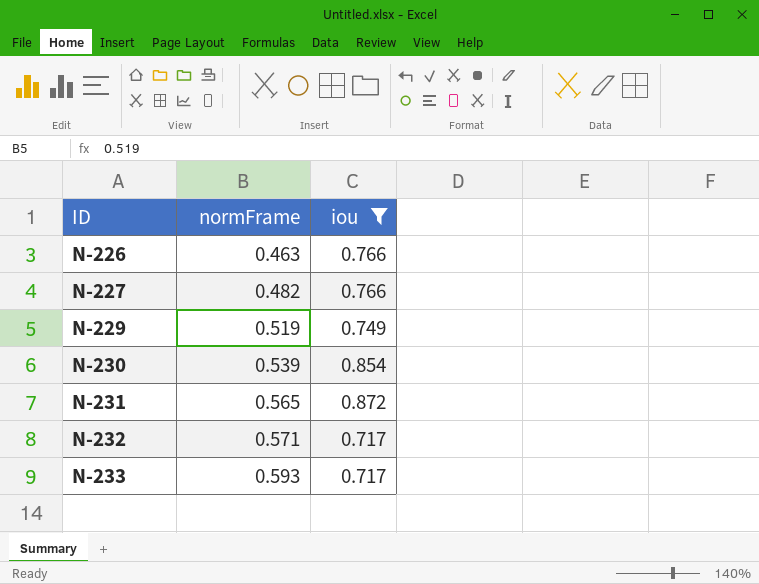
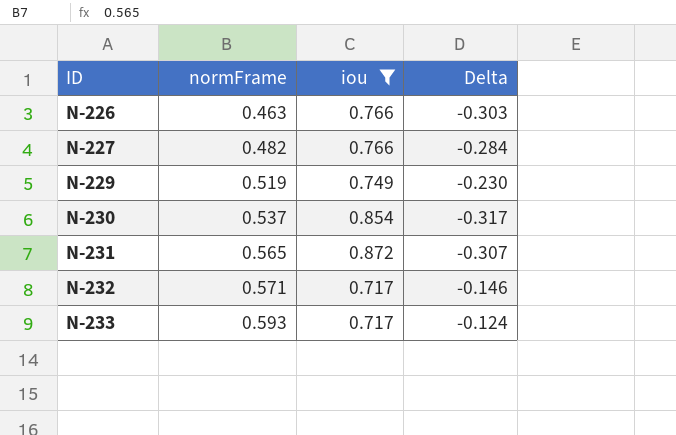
column Delta | formula: none -> [normFrame] - [iou]
N-230 | normFrame: 0.539 -> 0.537

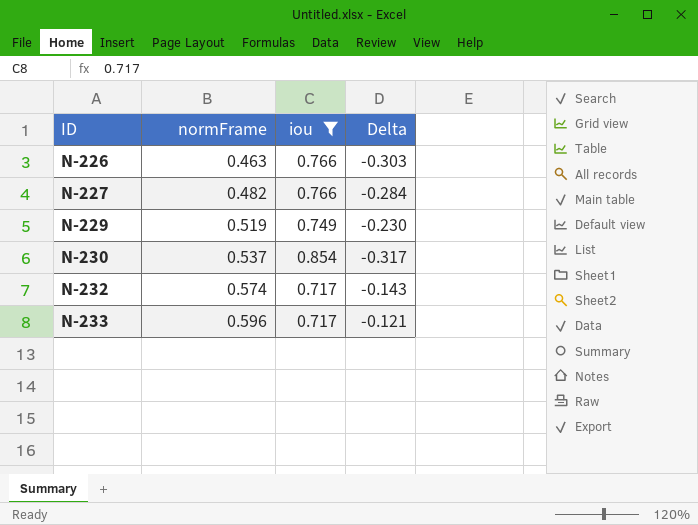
row N-231: 0.565 | 0.872 | -0.307 -> none
N-232 | normFrame: 0.571 -> 0.574
N-232 | Delta: -0.146 -> -0.143
N-233 | normFrame: 0.593 -> 0.596
N-233 | Delta: -0.124 -> -0.121

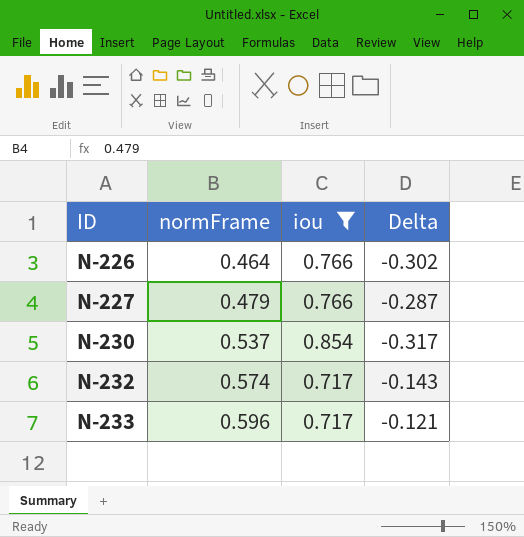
row N-229: 0.519 | 0.749 | -0.230 -> none
N-226 | normFrame: 0.463 -> 0.464
N-226 | Delta: -0.303 -> -0.302
N-227 | normFrame: 0.482 -> 0.479
N-227 | Delta: -0.284 -> -0.287

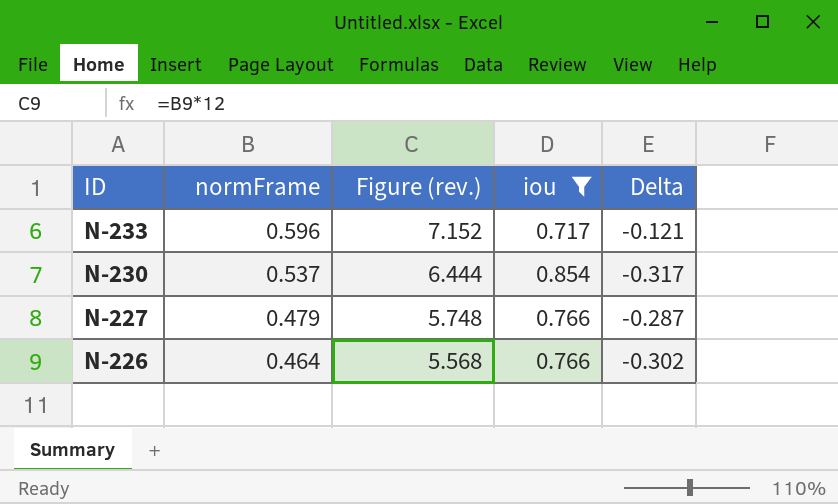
row order: ID ascending -> ID descending
column Figure (rev.) | formula: none -> [normFrame] * 12
row N-232: 0.574 | 0.717 | -0.143 -> none

